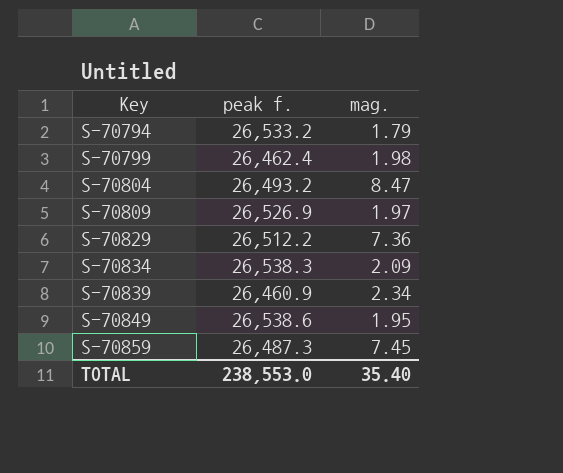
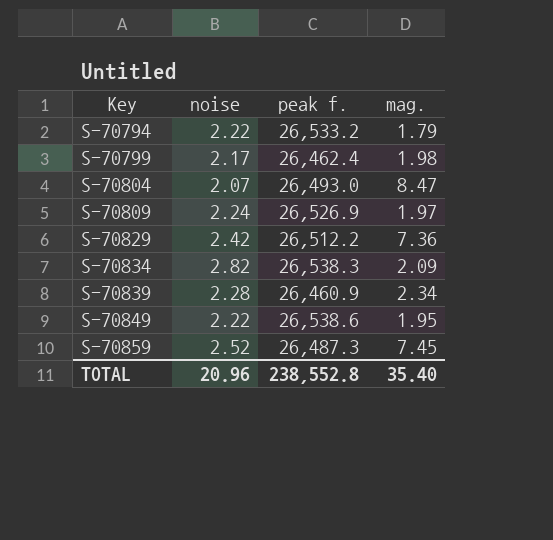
column noise | position: none -> 2
S-70804 | peak f.: 26,493.2 -> 26,493.0
TOTAL | peak f.: 238,553.0 -> 238,552.8

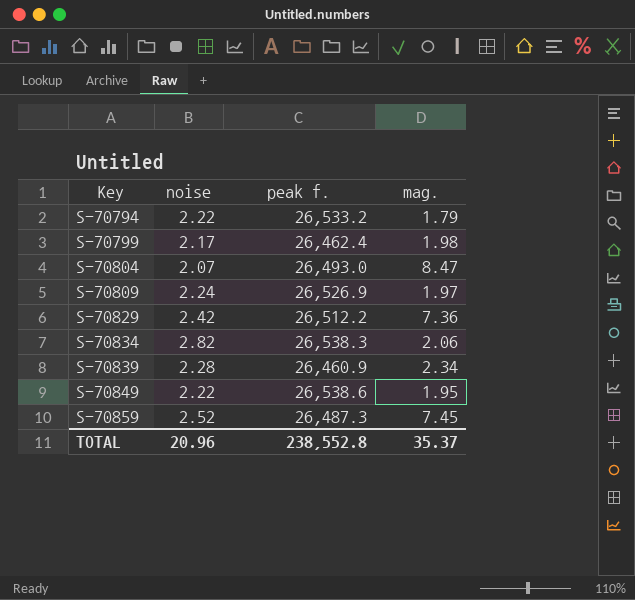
S-70834 | mag.: 2.09 -> 2.06
TOTAL | mag.: 35.40 -> 35.37

